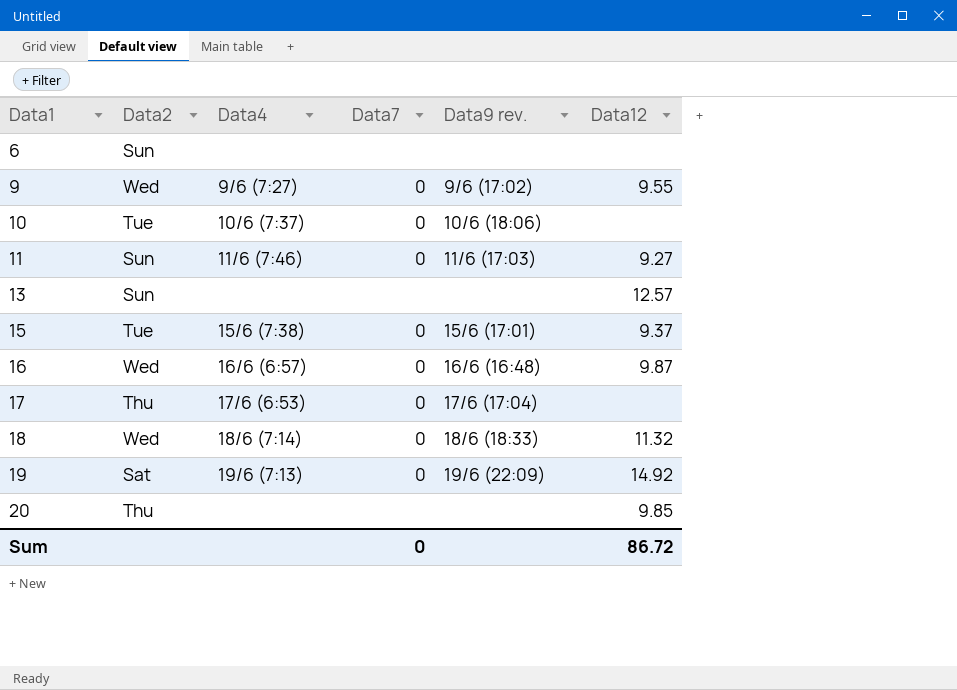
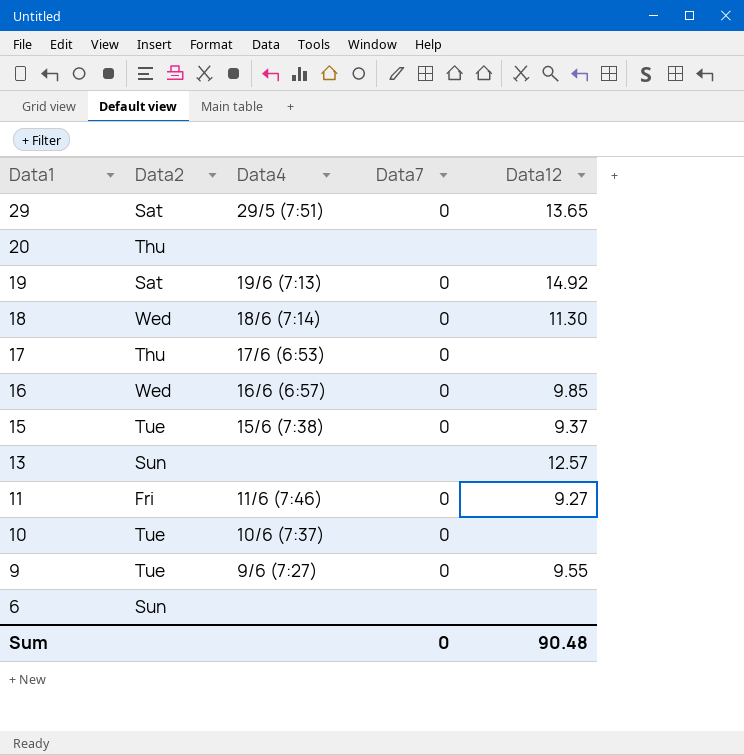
row order: Data1 ascending -> Data1 descending
column Data9 rev. | position: 5 -> none
row 29: none -> Sat | 29/5 (7:51) | 0 | 13.65
20 | Data12: 9.85 -> none
18 | Data12: 11.32 -> 11.30
16 | Data12: 9.87 -> 9.85
11 | Data2: Sun -> Fri
9 | Data2: Wed -> Tue
Sum | Data12: 86.72 -> 90.48

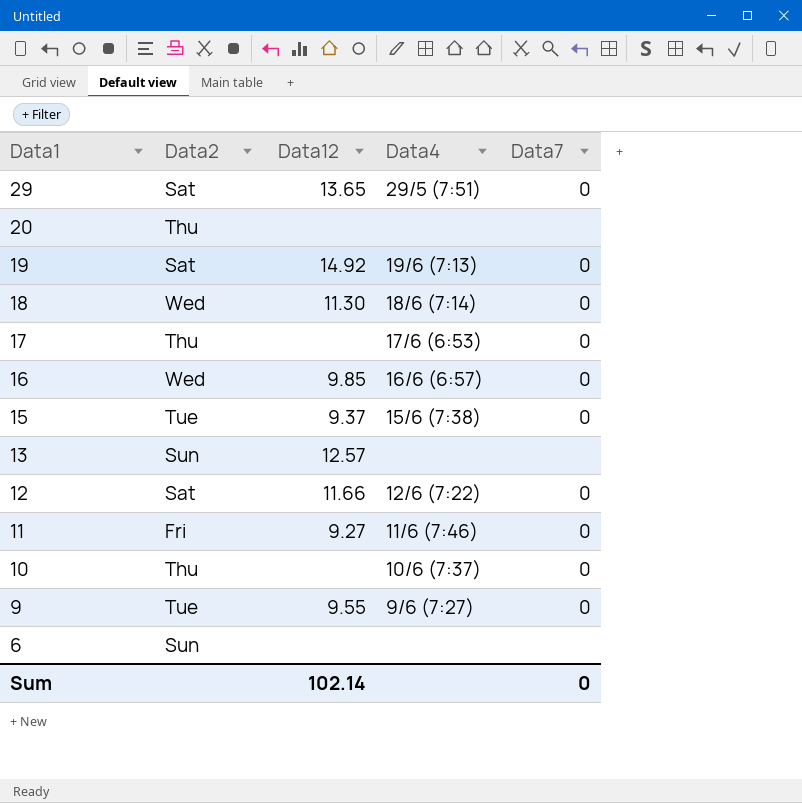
column Data12 | position: 5 -> 3
row 12: none -> Sat | 11.66 | 12/6 (7:22) | 0
10 | Data2: Tue -> Thu
Sum | Data12: 90.48 -> 102.14

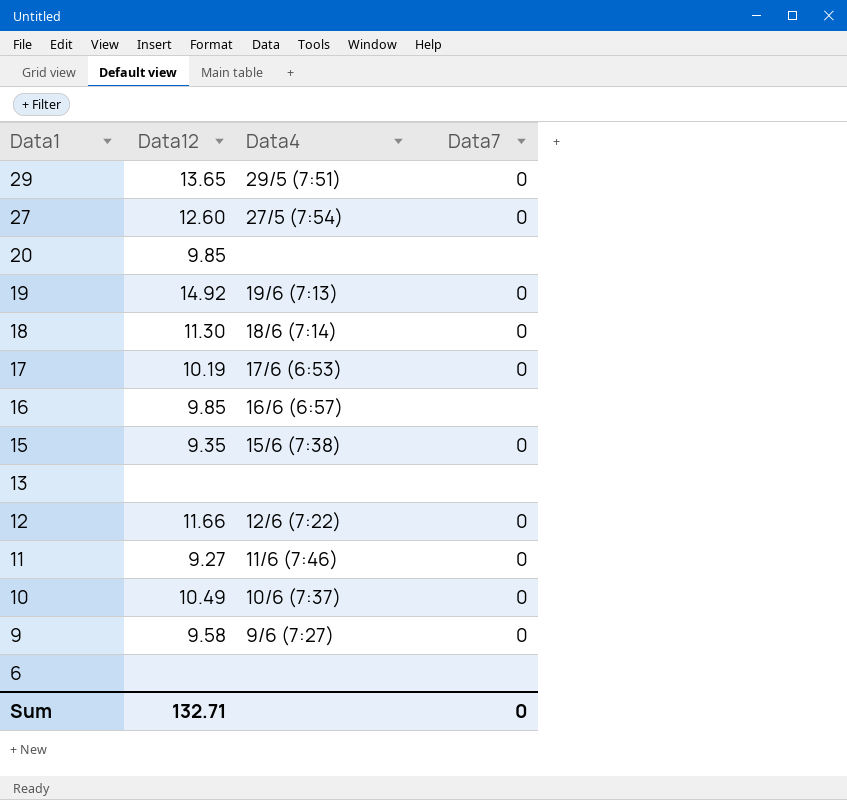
column Data2 | position: 2 -> none
row 27: none -> 12.60 | 27/5 (7:54) | 0
20 | Data12: none -> 9.85
17 | Data12: none -> 10.19
16 | Data7: 0 -> none
15 | Data12: 9.37 -> 9.35
13 | Data12: 12.57 -> none
10 | Data12: none -> 10.49
9 | Data12: 9.55 -> 9.58
Sum | Data12: 102.14 -> 132.71

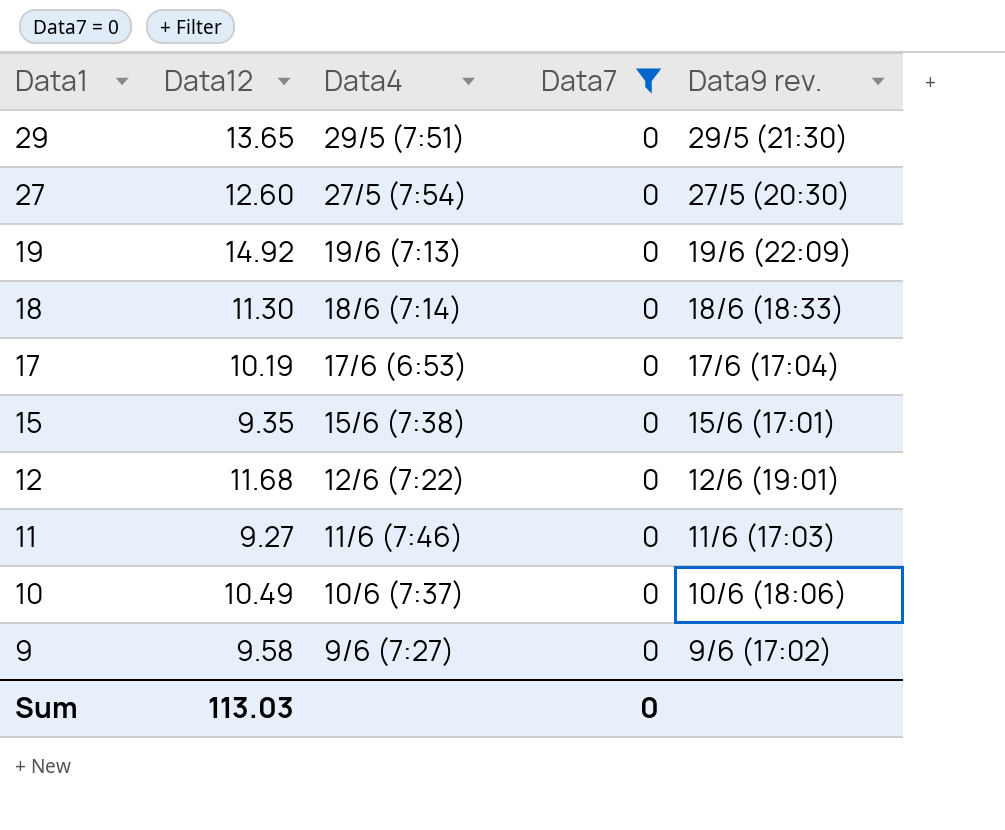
filter: none -> Data7 = 0
column Data9 rev. | position: none -> 5
12 | Data12: 11.66 -> 11.68
Sum | Data12: 132.71 -> 113.03

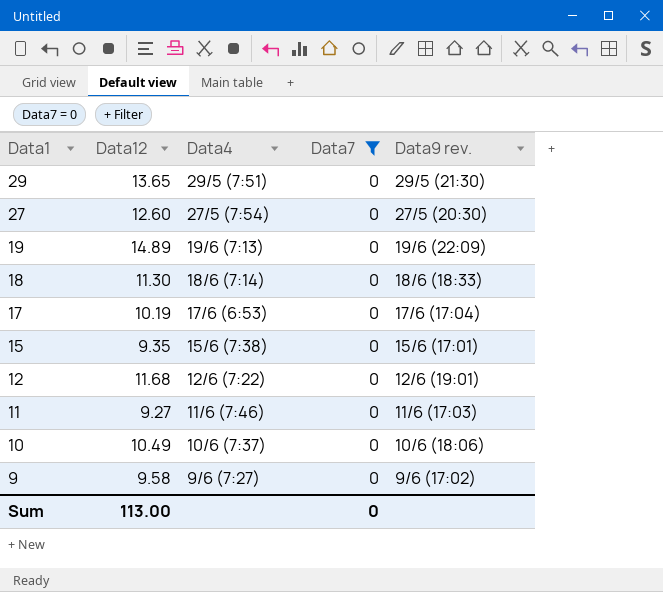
19 | Data12: 14.92 -> 14.89
Sum | Data12: 113.03 -> 113.00

